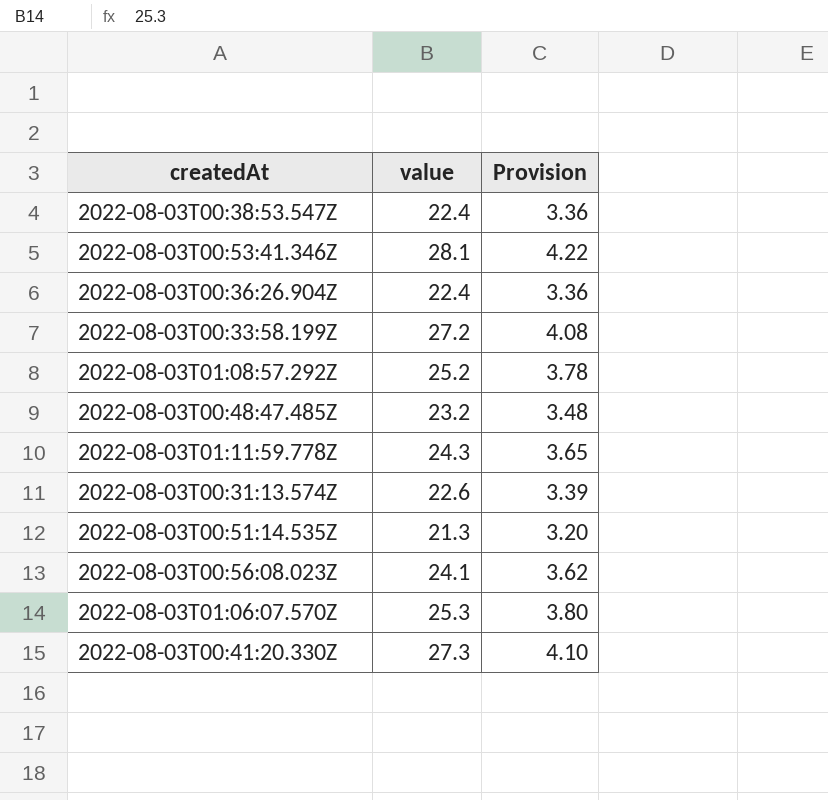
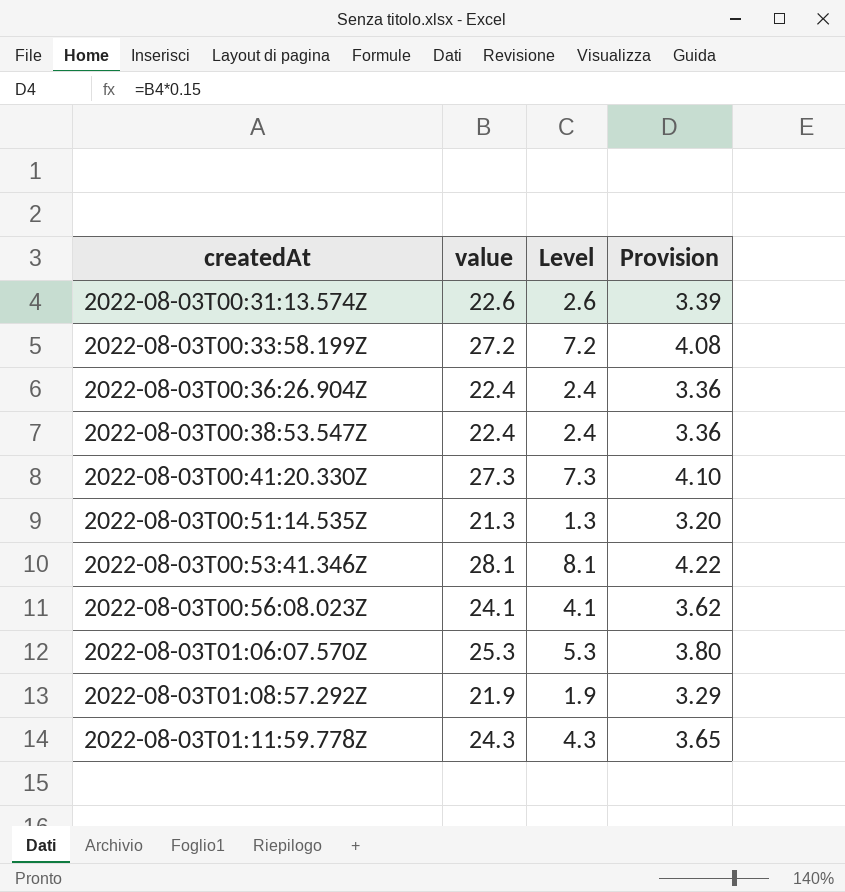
row order: none -> createdAt ascending
column Level | formula: none -> [value] - 20
row 2022-08-03T00:48:47.485Z: 23.2 | 3.48 -> none
2022-08-03T01:08:57.292Z | value: 25.2 -> 21.9
2022-08-03T01:08:57.292Z | Provision: 3.78 -> 3.29

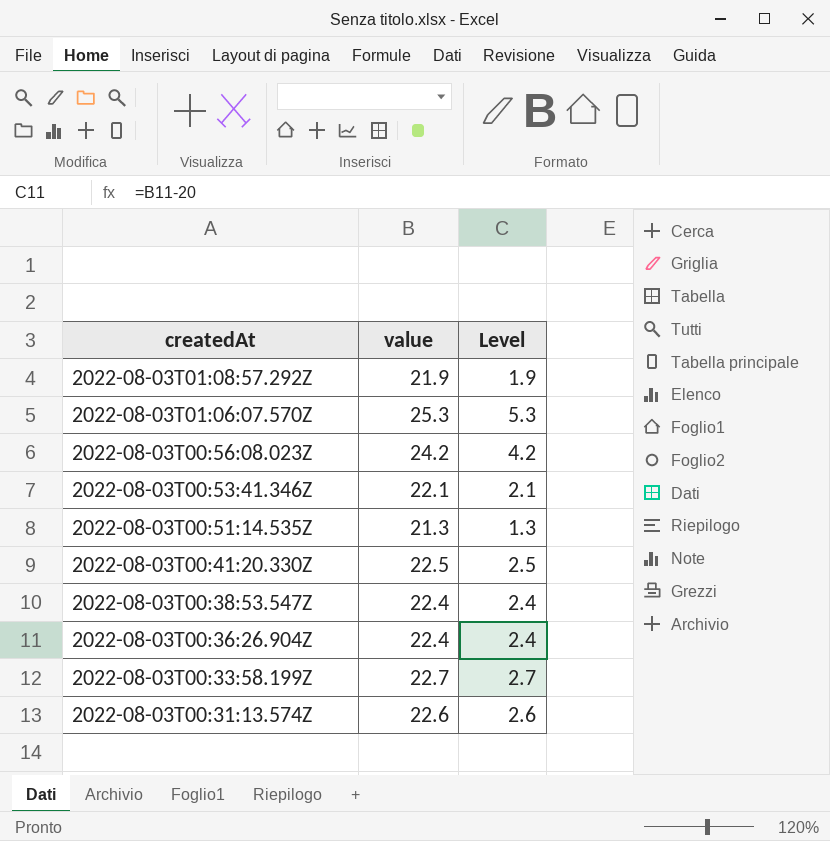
row order: createdAt ascending -> createdAt descending
column Provision | formula: [value] * 0.15 -> none
row 2022-08-03T01:11:59.778Z: 24.3 | 4.3 | 3.65 -> none
2022-08-03T00:56:08.023Z | value: 24.1 -> 24.2
2022-08-03T00:56:08.023Z | Level: 4.1 -> 4.2
2022-08-03T00:53:41.346Z | value: 28.1 -> 22.1
2022-08-03T00:53:41.346Z | Level: 8.1 -> 2.1
2022-08-03T00:41:20.330Z | value: 27.3 -> 22.5
2022-08-03T00:41:20.330Z | Level: 7.3 -> 2.5
2022-08-03T00:33:58.199Z | value: 27.2 -> 22.7
2022-08-03T00:33:58.199Z | Level: 7.2 -> 2.7

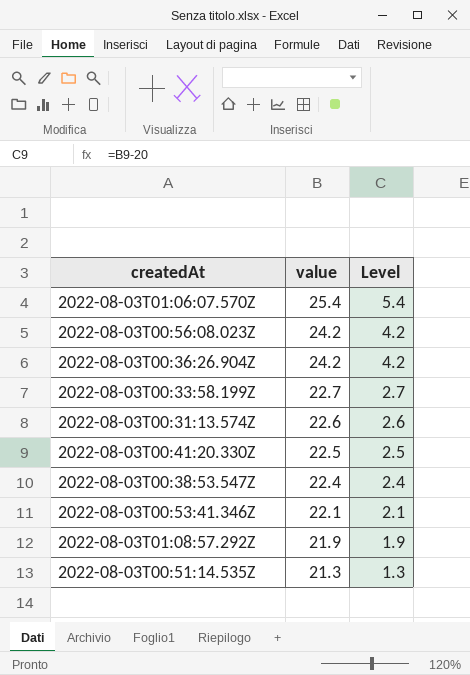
row order: createdAt descending -> value descending
2022-08-03T01:06:07.570Z | value: 25.3 -> 25.4
2022-08-03T01:06:07.570Z | Level: 5.3 -> 5.4
2022-08-03T00:36:26.904Z | value: 22.4 -> 24.2
2022-08-03T00:36:26.904Z | Level: 2.4 -> 4.2

